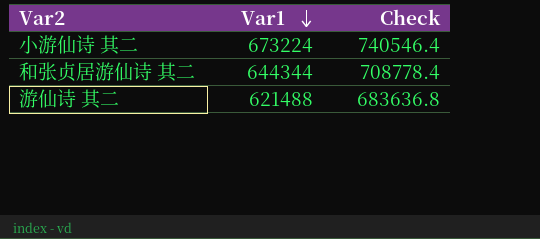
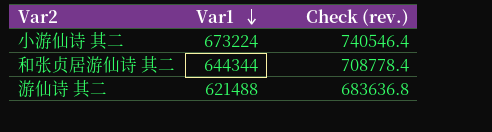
column name: Check -> Check (rev.)

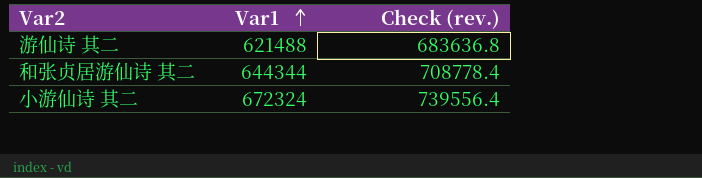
row order: Var1 descending -> Var1 ascending
小游仙诗 其二 | Var1: 673224 -> 672324
小游仙诗 其二 | Check (rev.): 740546.4 -> 739556.4

